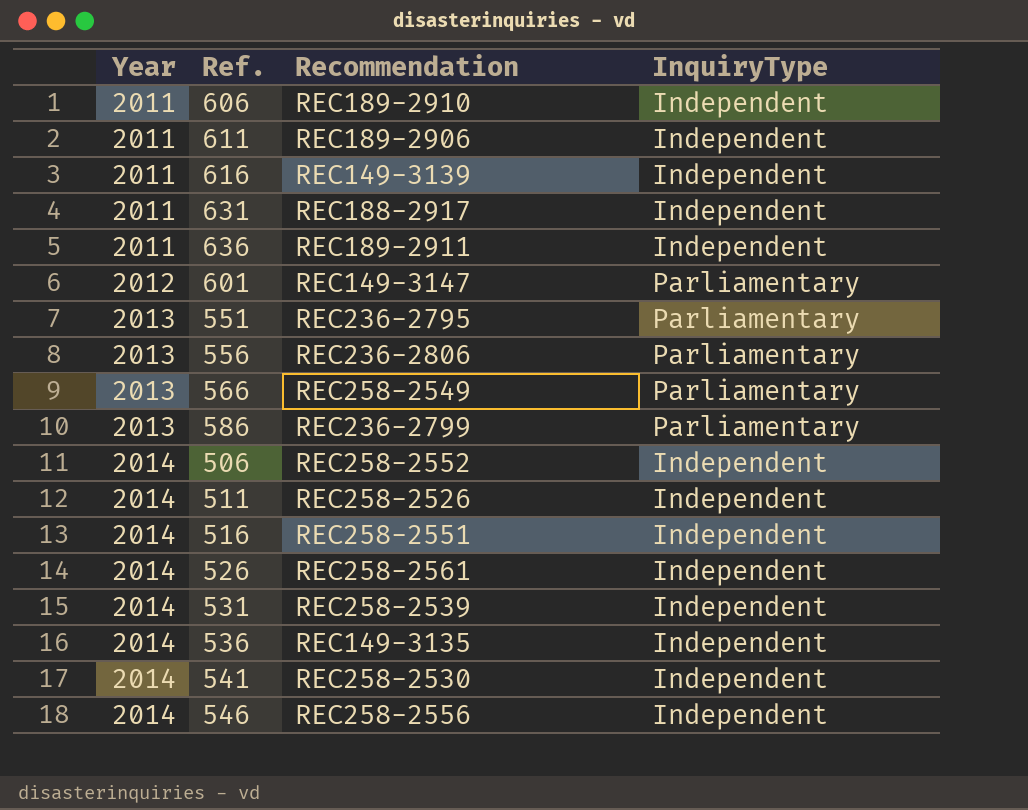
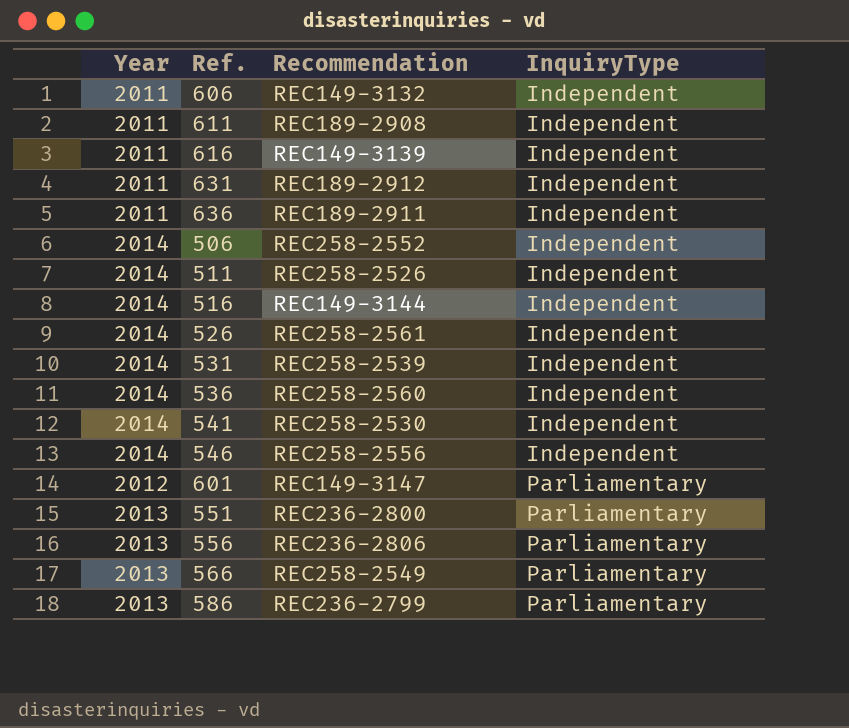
row order: Year ascending -> InquiryType ascending
606 | Recommendation: REC189-2910 -> REC149-3132
611 | Recommendation: REC189-2906 -> REC189-2908
631 | Recommendation: REC188-2917 -> REC189-2912
516 | Recommendation: REC258-2551 -> REC149-3144
536 | Recommendation: REC149-3135 -> REC258-2560
551 | Recommendation: REC236-2795 -> REC236-2800

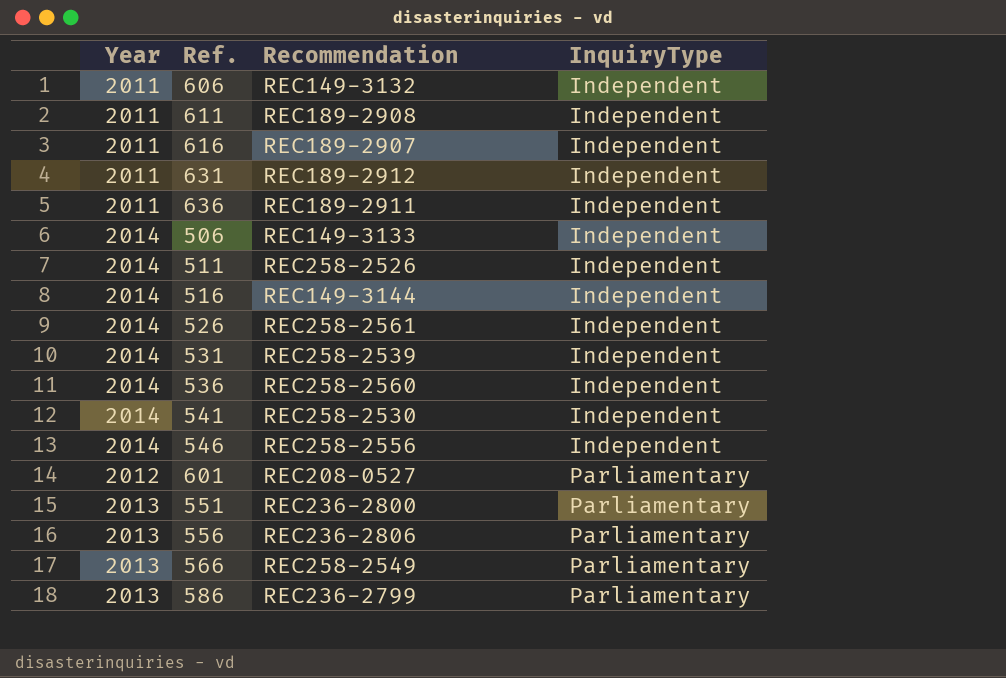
616 | Recommendation: REC149-3139 -> REC189-2907
506 | Recommendation: REC258-2552 -> REC149-3133
601 | Recommendation: REC149-3147 -> REC208-0527

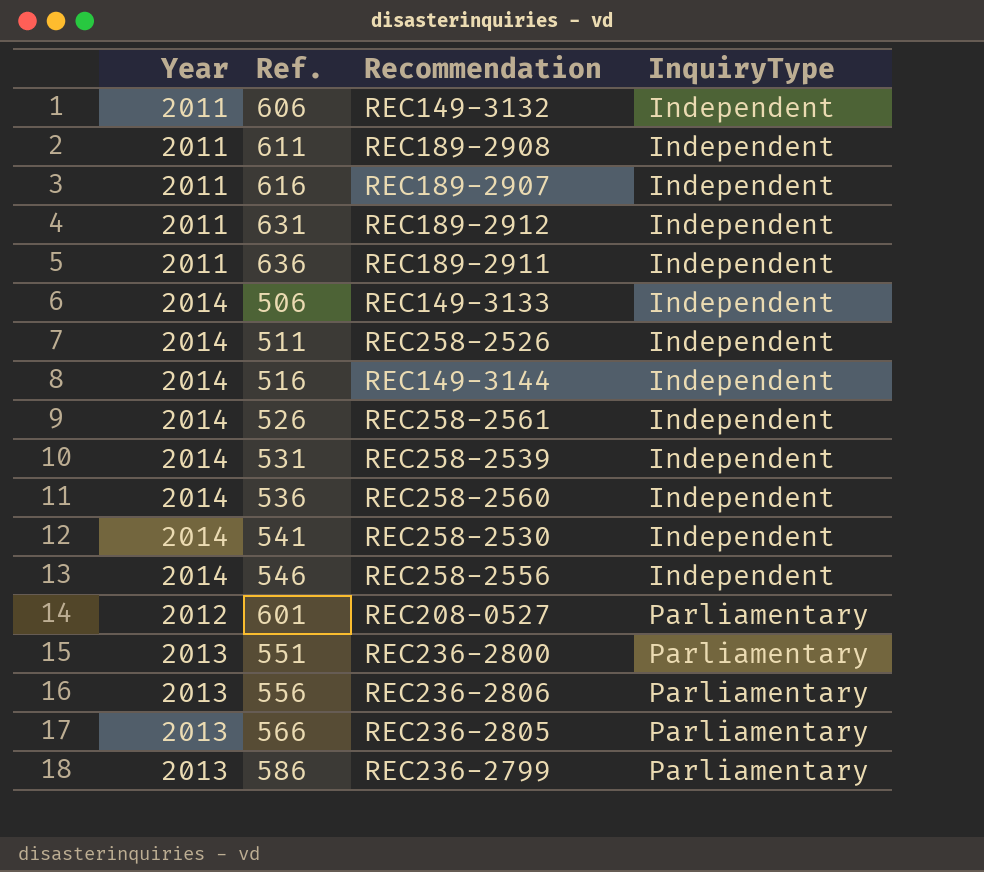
566 | Recommendation: REC258-2549 -> REC236-2805

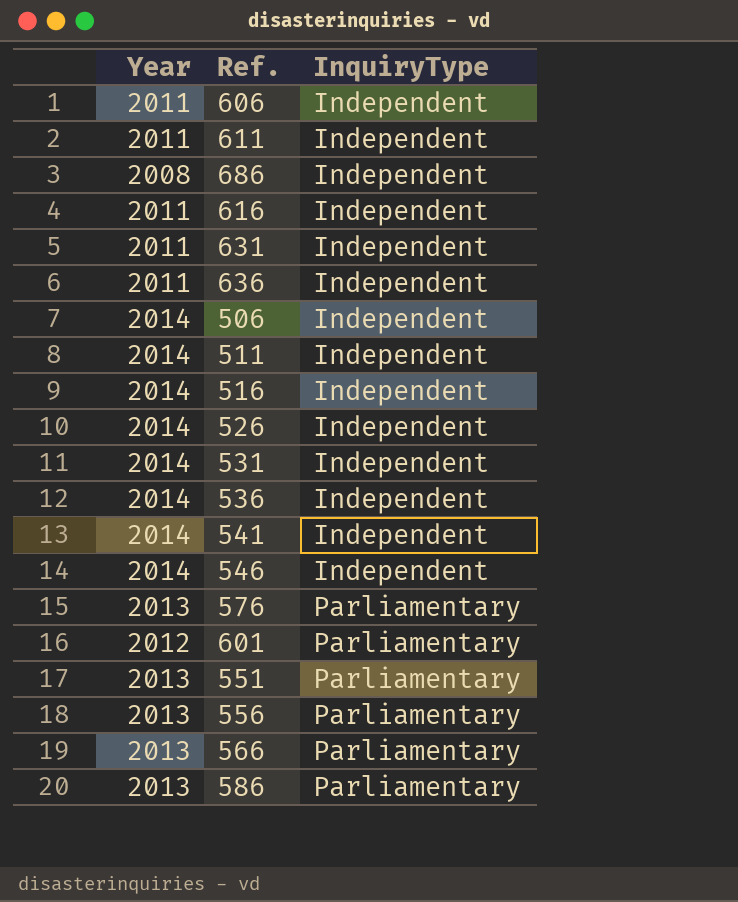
column Recommendation | position: 3 -> none
row 686: none -> 2008 | Independent
row 576: none -> 2013 | Parliamentary

